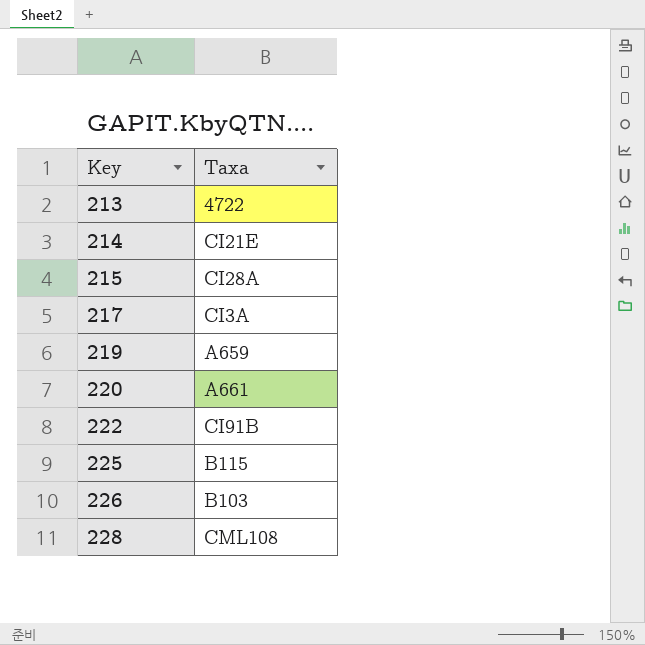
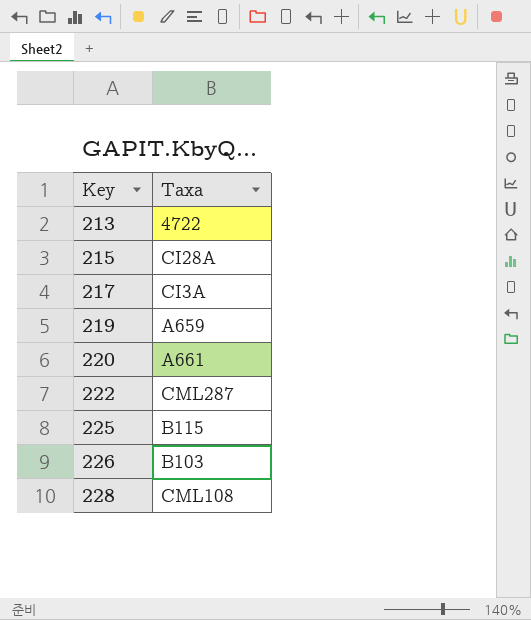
row 214: CI21E -> none
222 | Taxa: CI91B -> CML287

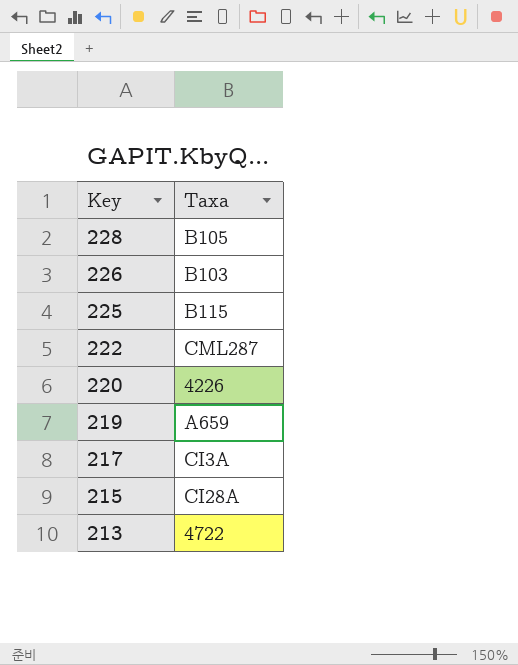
row order: Key ascending -> Key descending
228 | Taxa: CML108 -> B105
220 | Taxa: A661 -> 4226

